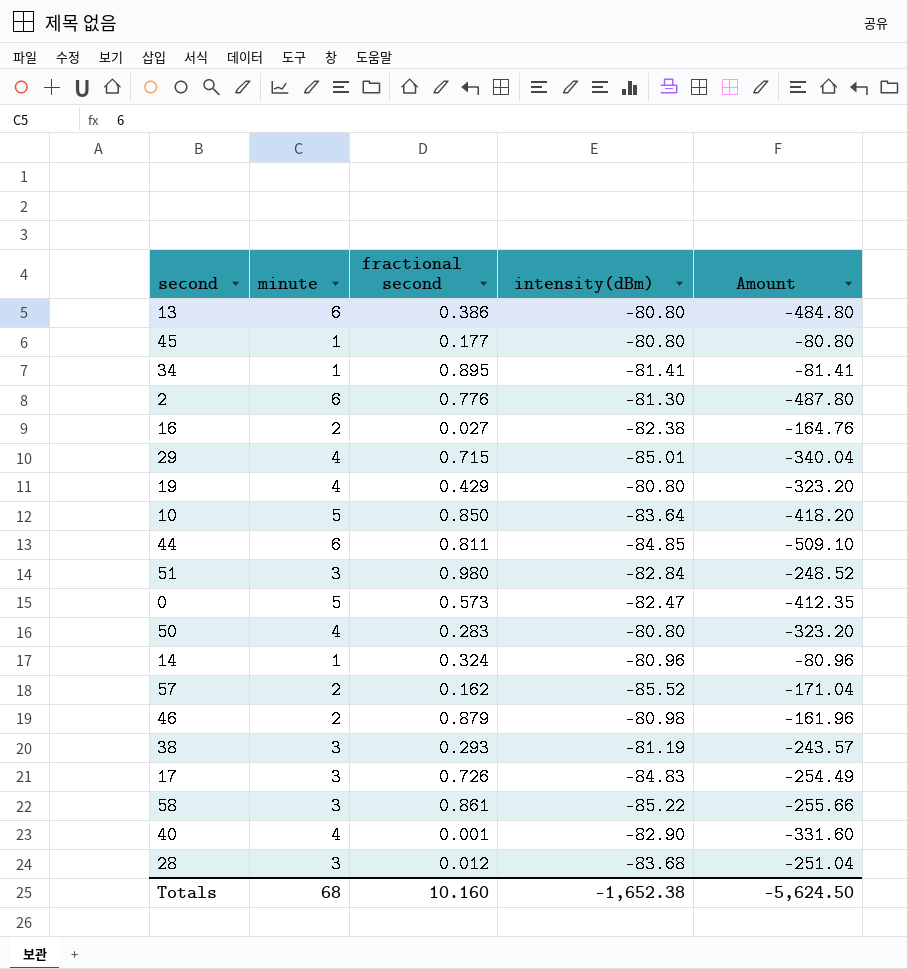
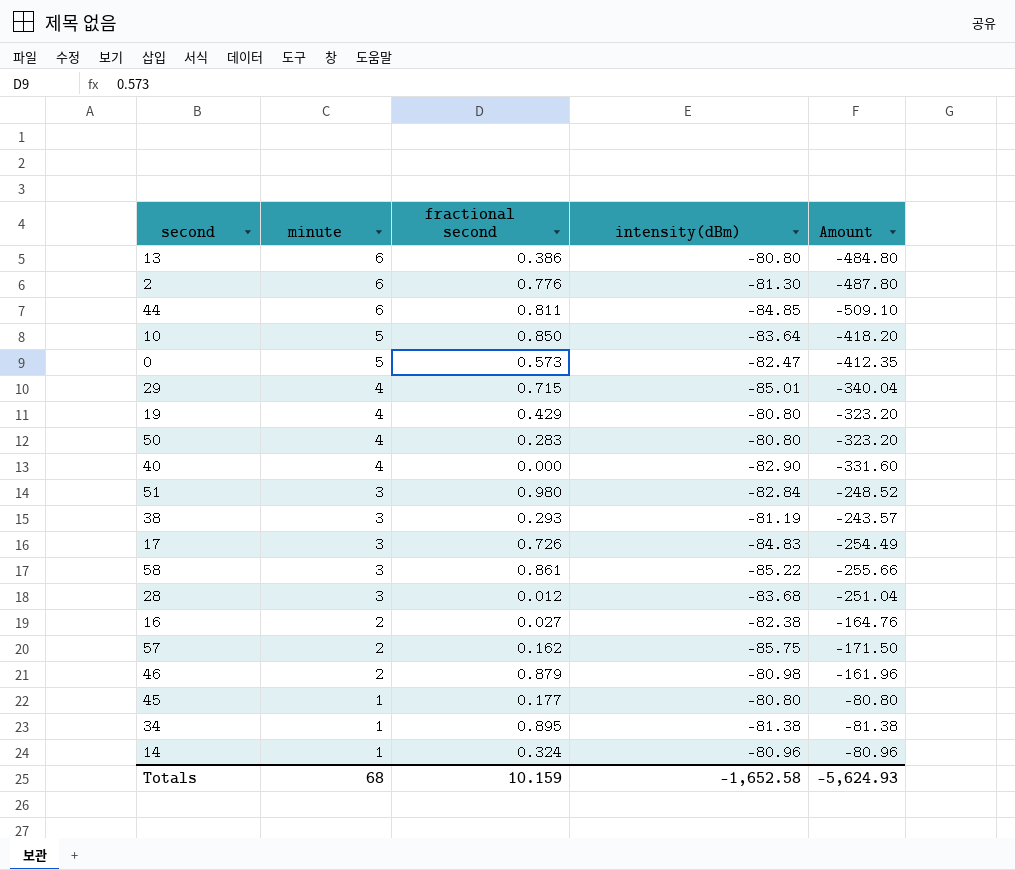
row order: none -> minute descending
40 | fractional second: 0.001 -> 0.000
57 | intensity(dBm): -85.52 -> -85.75
57 | Amount: -171.04 -> -171.50
34 | intensity(dBm): -81.41 -> -81.38
34 | Amount: -81.41 -> -81.38
Totals | fractional second: 10.160 -> 10.159
Totals | intensity(dBm): -1,652.38 -> -1,652.58
Totals | Amount: -5,624.50 -> -5,624.93

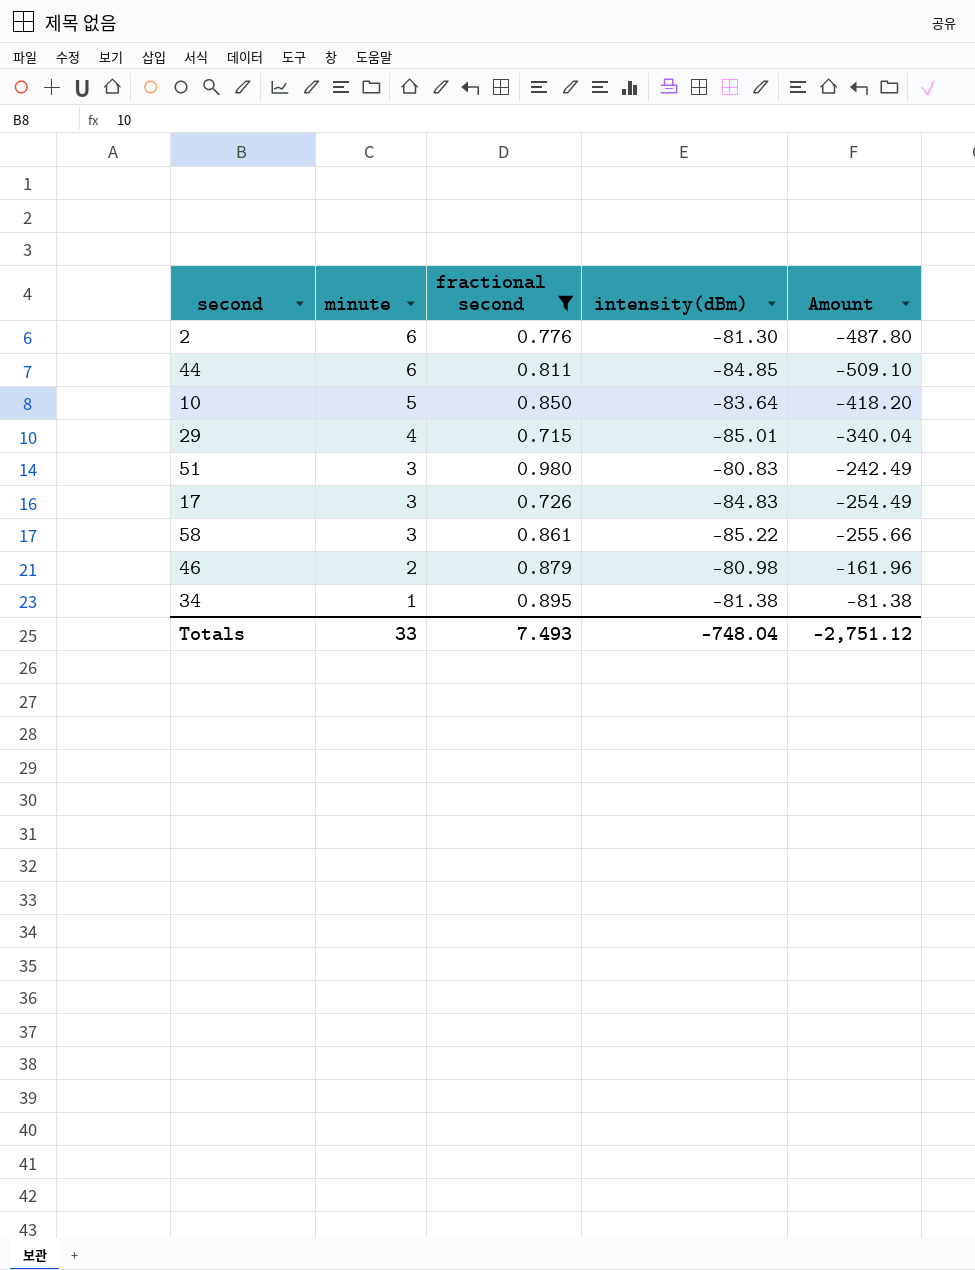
filter: none -> fractional second >= 0.715
51 | intensity(dBm): -82.84 -> -80.83
51 | Amount: -248.52 -> -242.49
Totals | minute: 68 -> 33
Totals | fractional second: 10.159 -> 7.493
Totals | intensity(dBm): -1,652.58 -> -748.04
Totals | Amount: -5,624.93 -> -2,751.12

